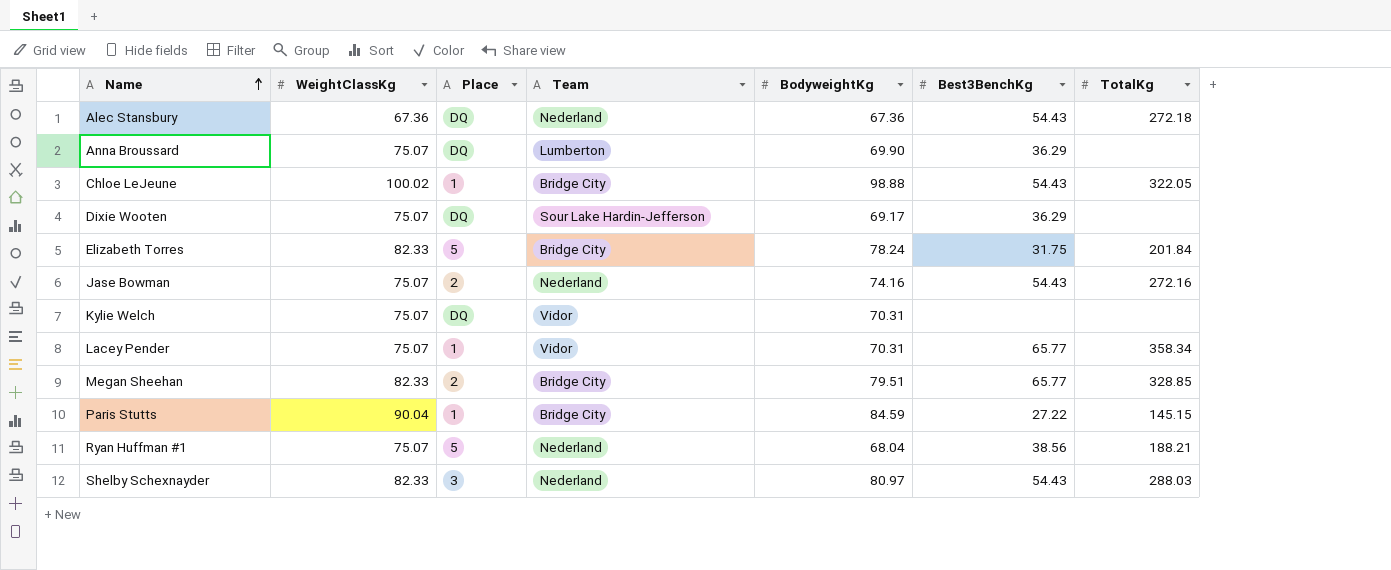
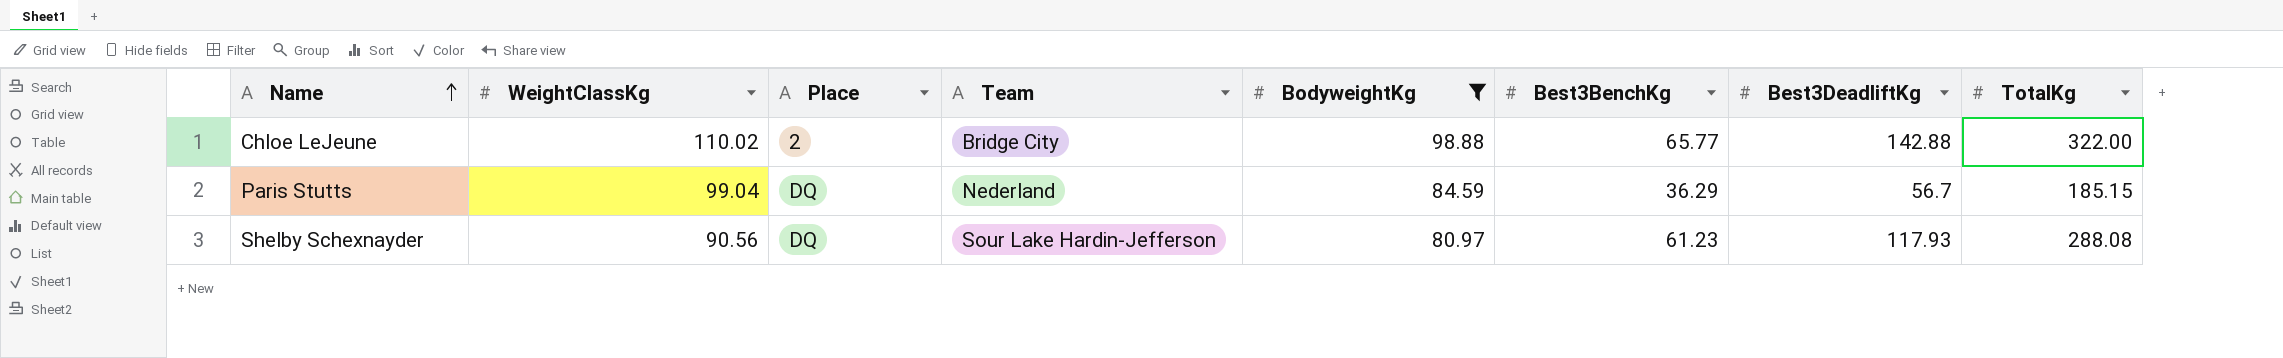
filter: none -> BodyweightKg >= 80.97
column Best3DeadliftKg | position: none -> 7
Chloe LeJeune | WeightClassKg: 100.02 -> 110.02
Chloe LeJeune | Place: 1 -> 2
Chloe LeJeune | Best3BenchKg: 54.43 -> 65.77
Chloe LeJeune | TotalKg: 322.05 -> 322.00
Paris Stutts | WeightClassKg: 90.04 -> 99.04
Paris Stutts | Place: 1 -> DQ
Paris Stutts | Team: Bridge City -> Nederland
Paris Stutts | Best3BenchKg: 27.22 -> 36.29
Paris Stutts | TotalKg: 145.15 -> 185.15
Shelby Schexnayder | WeightClassKg: 82.33 -> 90.56
Shelby Schexnayder | Place: 3 -> DQ
Shelby Schexnayder | Team: Nederland -> Sour Lake Hardin-Jefferson
Shelby Schexnayder | Best3BenchKg: 54.43 -> 61.23
Shelby Schexnayder | TotalKg: 288.03 -> 288.08

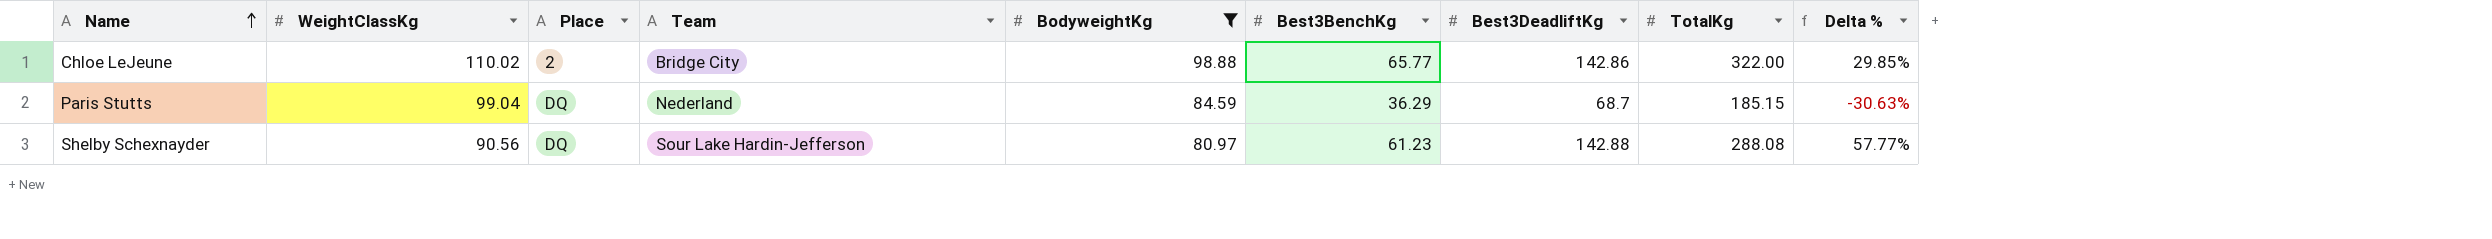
column Delta % | formula: none -> ([Best3DeadliftKg] - [WeightClassKg]) / [WeightClassKg]
Chloe LeJeune | Best3DeadliftKg: 142.88 -> 142.86
Paris Stutts | Best3DeadliftKg: 56.7 -> 68.7
Shelby Schexnayder | Best3DeadliftKg: 117.93 -> 142.88

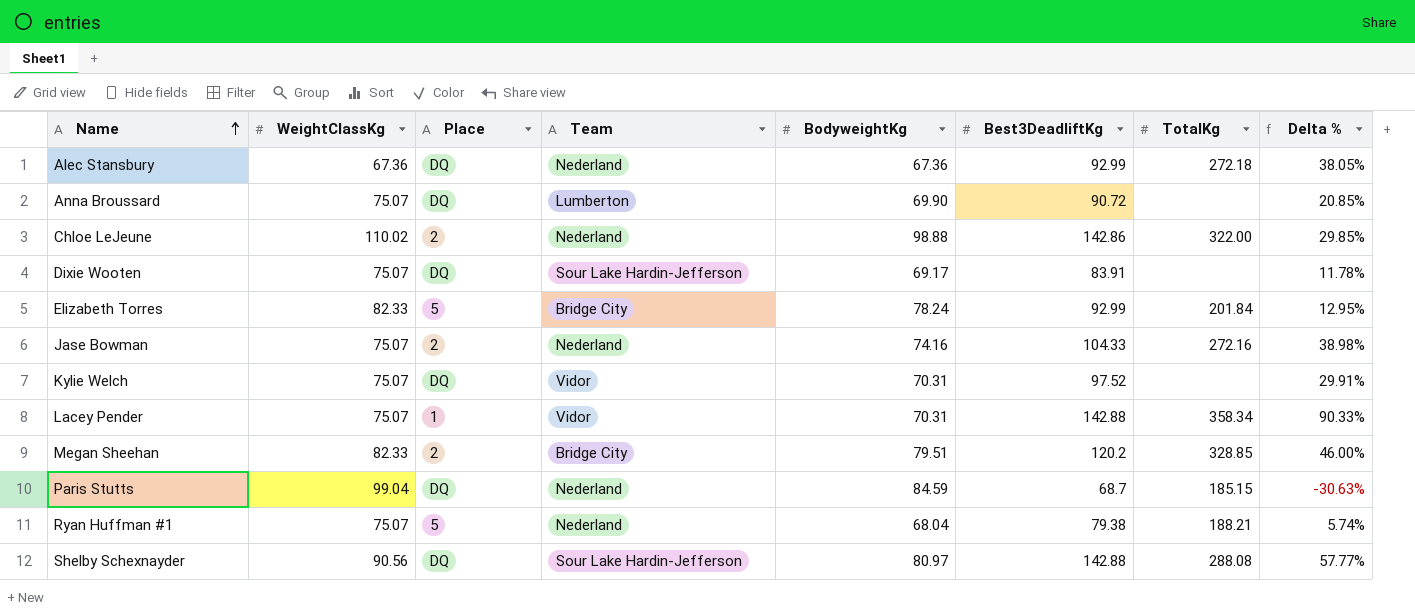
filter: BodyweightKg >= 80.97 -> none
column Best3BenchKg | position: 6 -> none
Chloe LeJeune | Team: Bridge City -> Nederland

